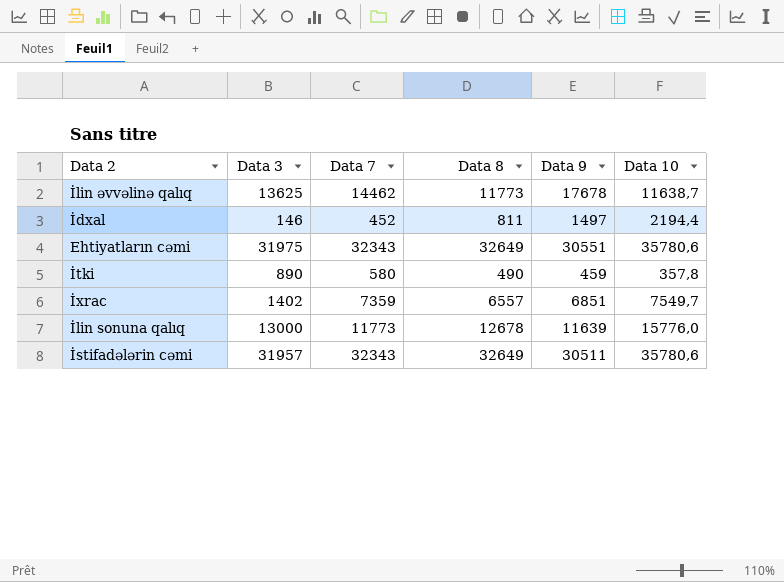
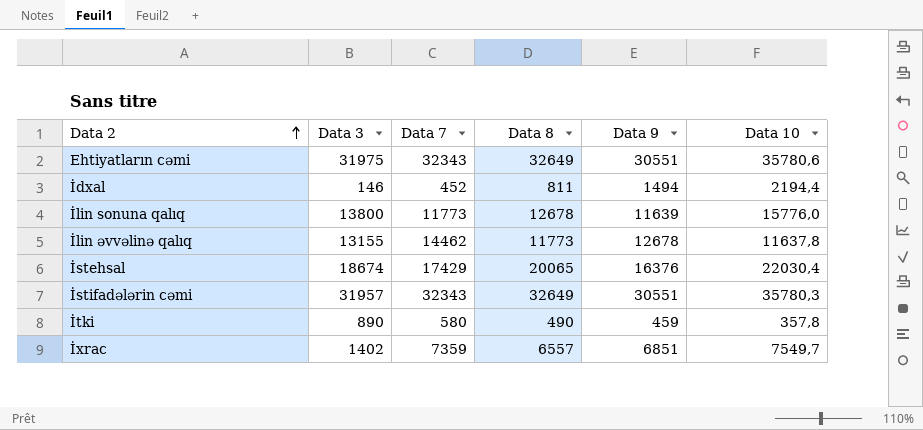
row order: none -> Data 2 ascending
İdxal | Data 9: 1497 -> 1494
İlin sonuna qalıq | Data 3: 13000 -> 13800
İlin əvvəlinə qalıq | Data 3: 13625 -> 13155
İlin əvvəlinə qalıq | Data 9: 17678 -> 12678
İlin əvvəlinə qalıq | Data 10: 11638,7 -> 11637,8
row İstehsal: none -> 18674 | 17429 | 20065 | 16376 | 22030,4
İstifadələrin cəmi | Data 9: 30511 -> 30551
İstifadələrin cəmi | Data 10: 35780,6 -> 35780,3

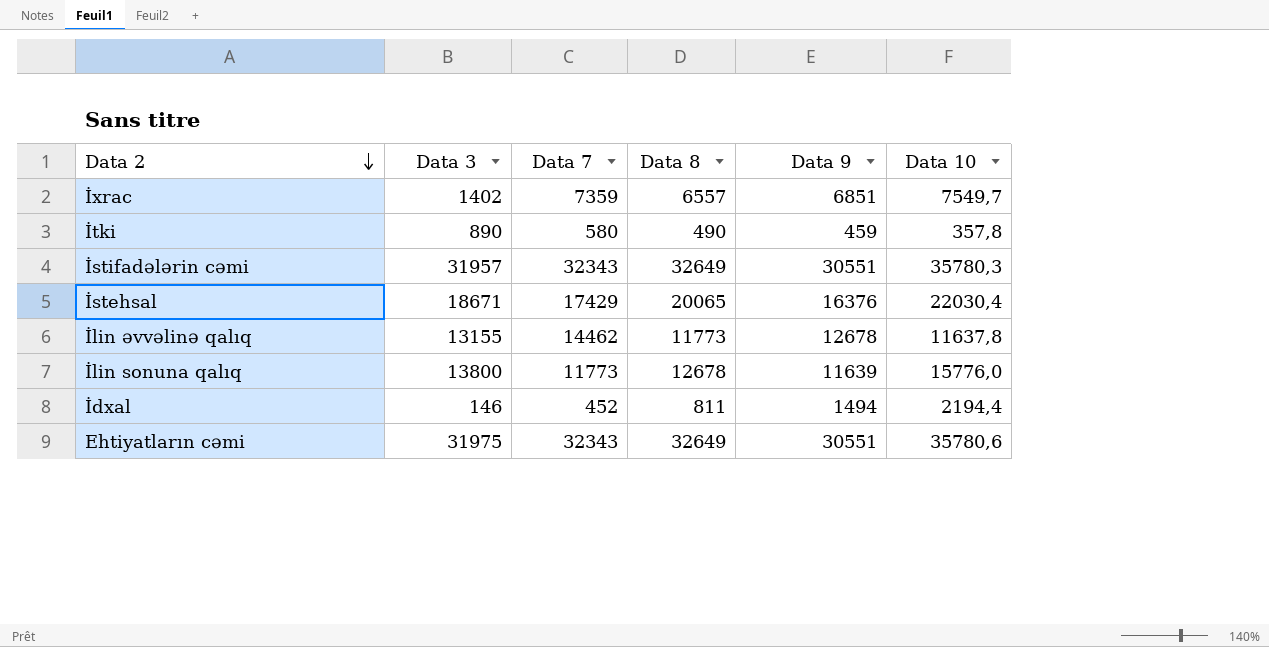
row order: Data 2 ascending -> Data 2 descending
İstehsal | Data 3: 18674 -> 18671

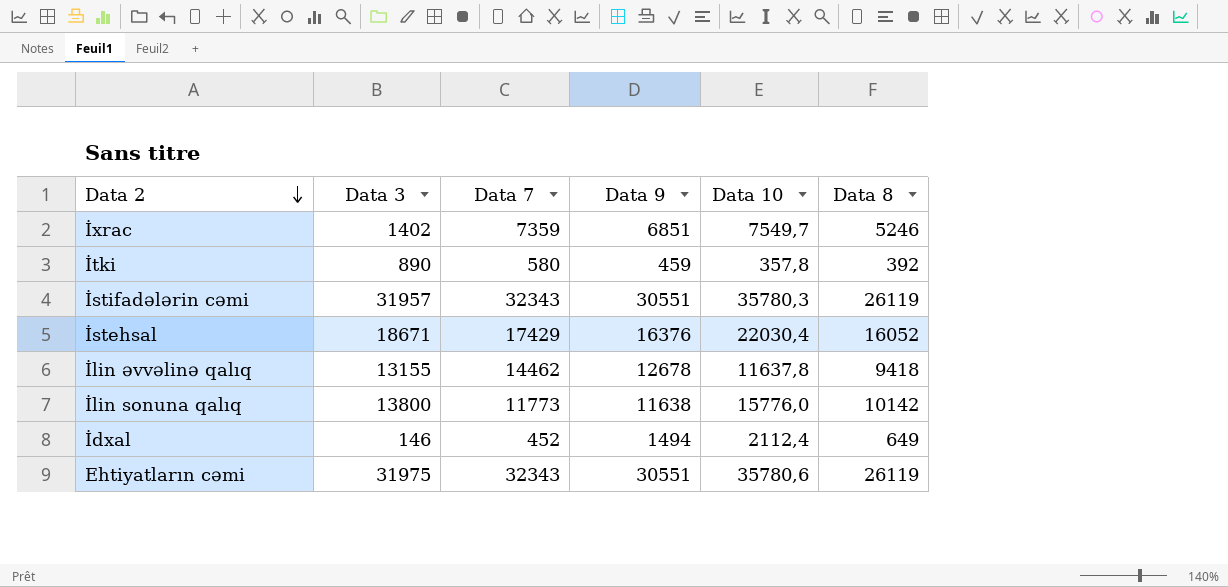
column Data 8 | position: 4 -> 6
İxrac | Data 8: 6557 -> 5246
İtki | Data 8: 490 -> 392
İstifadələrin cəmi | Data 8: 32649 -> 26119
İstehsal | Data 8: 20065 -> 16052
İlin əvvəlinə qalıq | Data 8: 11773 -> 9418
İlin sonuna qalıq | Data 9: 11639 -> 11638
İlin sonuna qalıq | Data 8: 12678 -> 10142
İdxal | Data 10: 2194,4 -> 2112,4
İdxal | Data 8: 811 -> 649
Ehtiyatların cəmi | Data 8: 32649 -> 26119

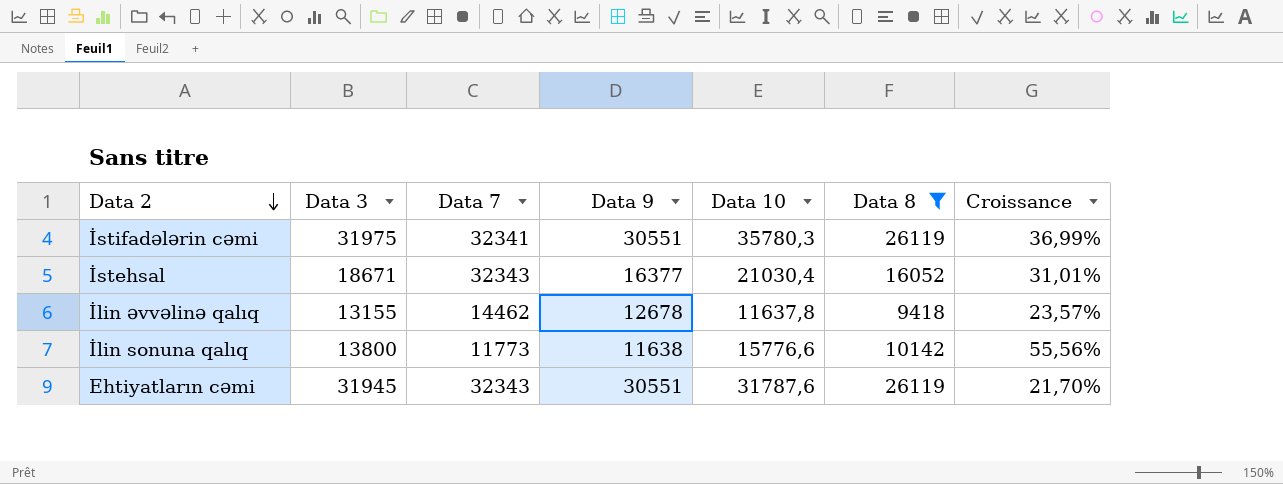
filter: none -> Data 8 >= 9418
column Croissance | formula: none -> ([Data 10] - [Data 8]) / [Data 8]
İstifadələrin cəmi | Data 3: 31957 -> 31975
İstifadələrin cəmi | Data 7: 32343 -> 32341
İstehsal | Data 7: 17429 -> 32343
İstehsal | Data 9: 16376 -> 16377
İstehsal | Data 10: 22030,4 -> 21030,4
İlin sonuna qalıq | Data 10: 15776,0 -> 15776,6
Ehtiyatların cəmi | Data 3: 31975 -> 31945
Ehtiyatların cəmi | Data 10: 35780,6 -> 31787,6

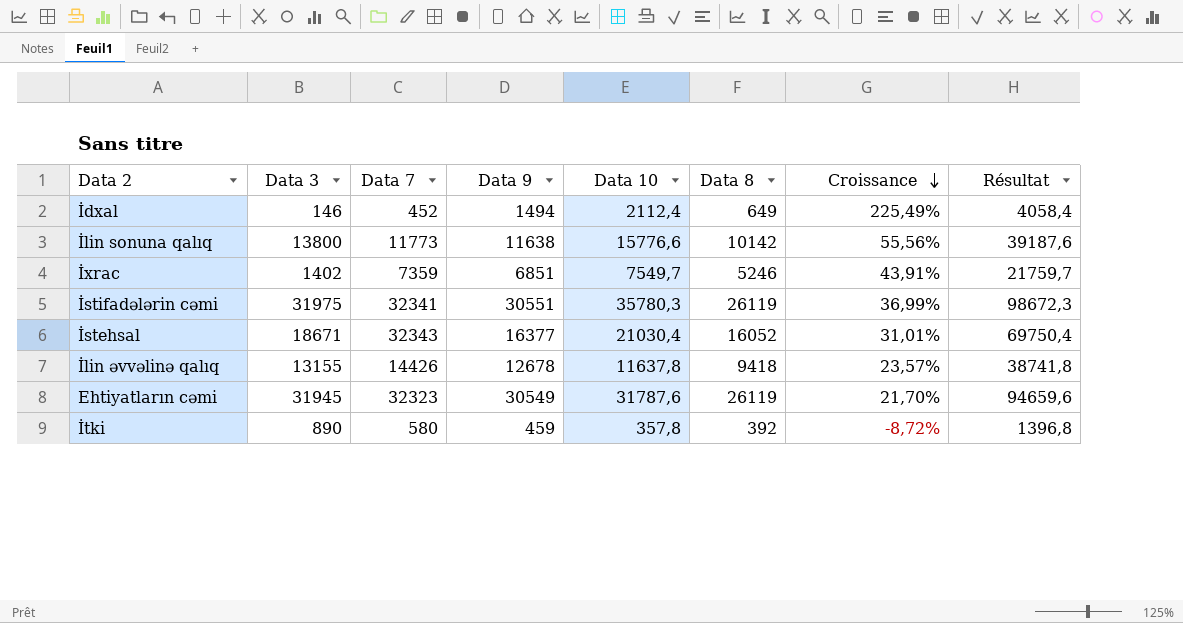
filter: Data 8 >= 9418 -> none
row order: Data 2 descending -> Croissance descending
column Résultat | formula: none -> [Data 7] + [Data 9] + [Data 10]
İlin əvvəlinə qalıq | Data 7: 14462 -> 14426
Ehtiyatların cəmi | Data 7: 32343 -> 32323
Ehtiyatların cəmi | Data 9: 30551 -> 30549

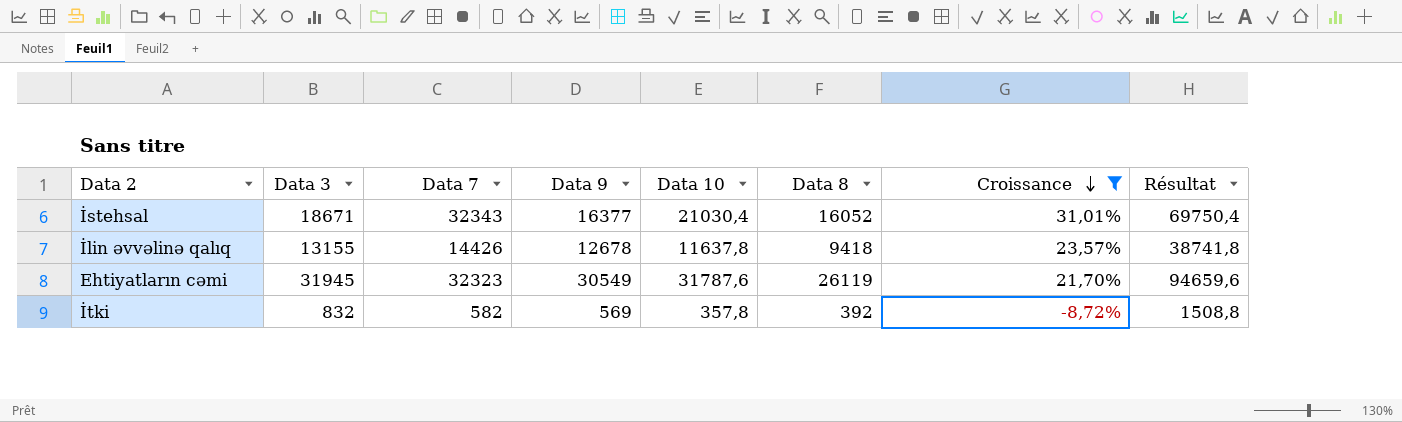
filter: none -> Croissance <= 31,01%
İtki | Data 3: 890 -> 832
İtki | Data 7: 580 -> 582
İtki | Data 9: 459 -> 569
İtki | Résultat: 1396,8 -> 1508,8

